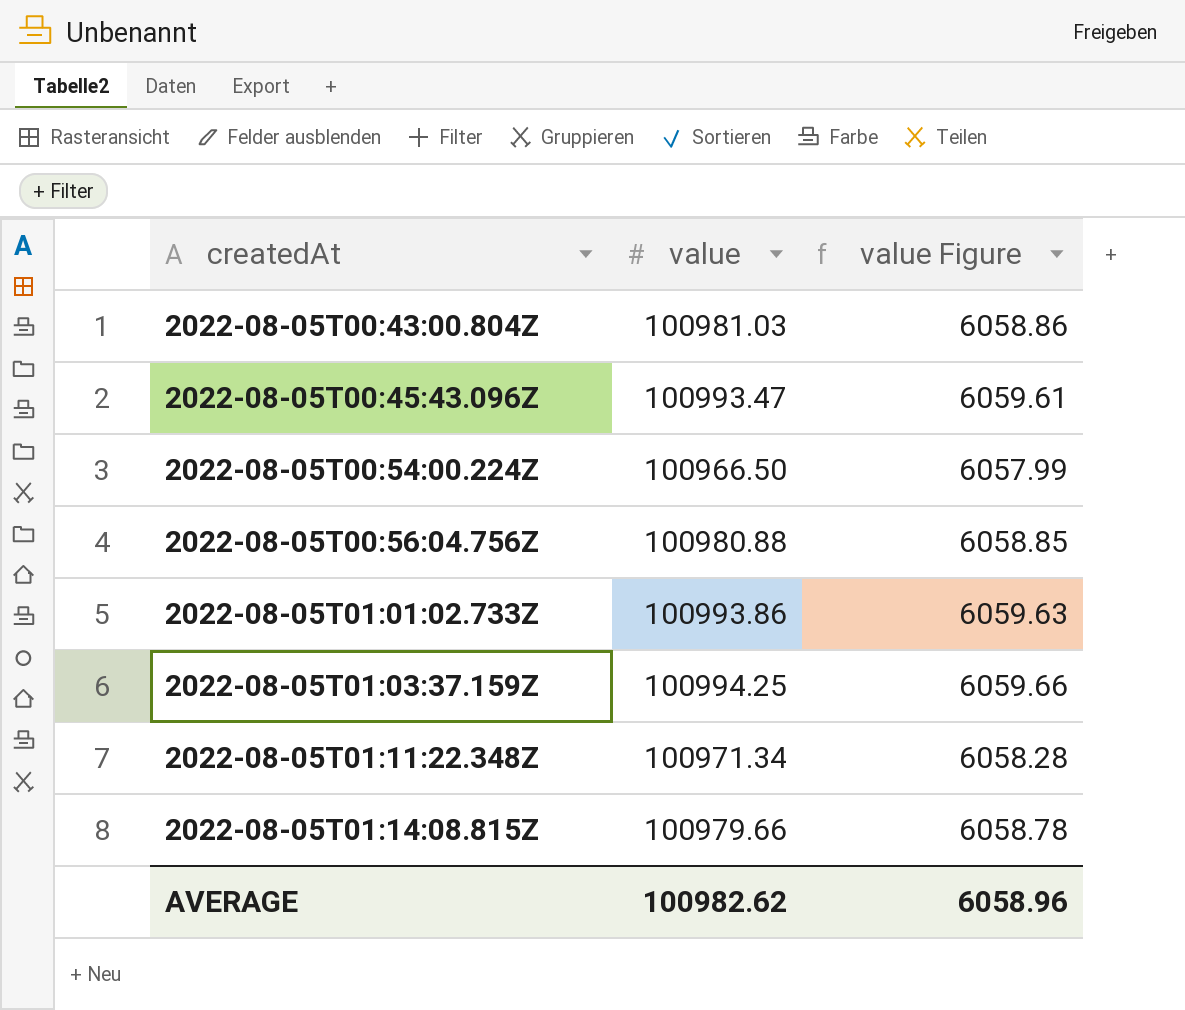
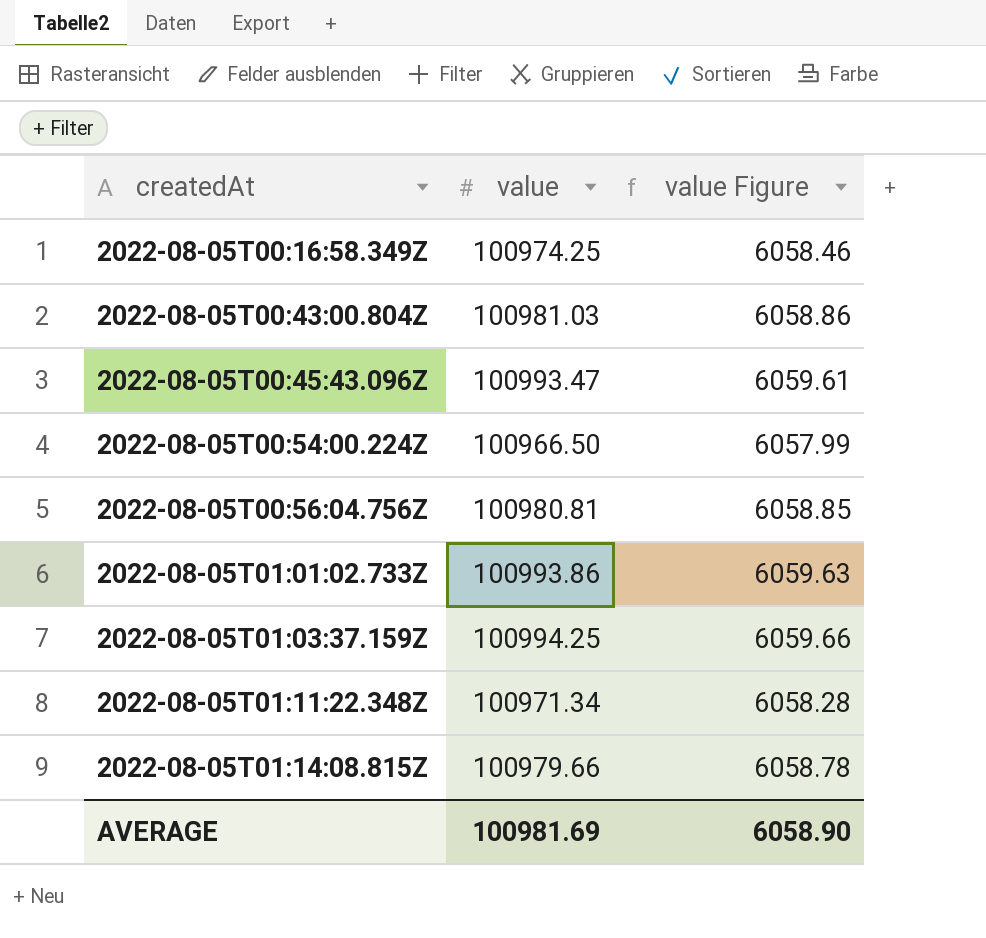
row 2022-08-05T00:16:58.349Z: none -> 100974.25 | 6058.46
2022-08-05T00:56:04.756Z | value: 100980.88 -> 100980.81
AVERAGE | value: 100982.62 -> 100981.69
AVERAGE | value Figure: 6058.96 -> 6058.90

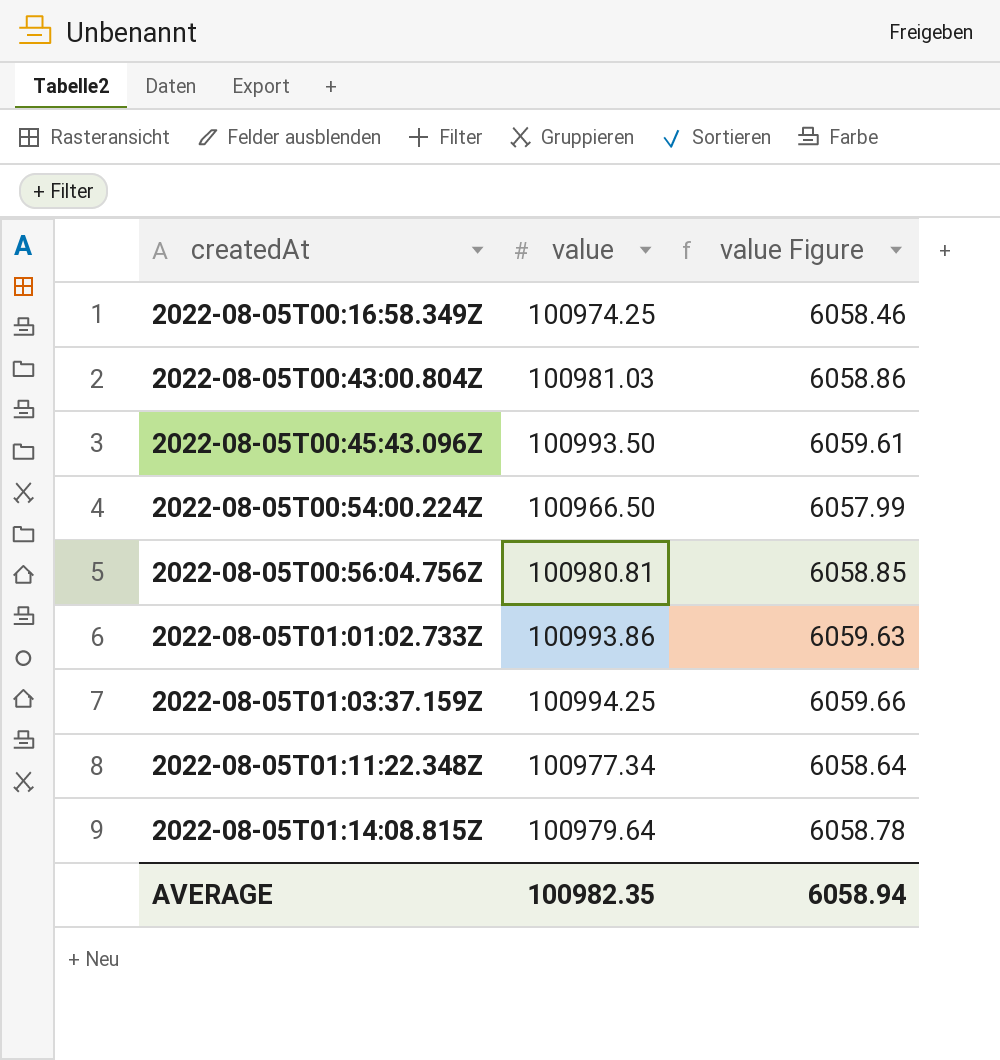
2022-08-05T00:45:43.096Z | value: 100993.47 -> 100993.50
2022-08-05T01:11:22.348Z | value: 100971.34 -> 100977.34
2022-08-05T01:11:22.348Z | value Figure: 6058.28 -> 6058.64
2022-08-05T01:14:08.815Z | value: 100979.66 -> 100979.64
AVERAGE | value: 100981.69 -> 100982.35
AVERAGE | value Figure: 6058.90 -> 6058.94

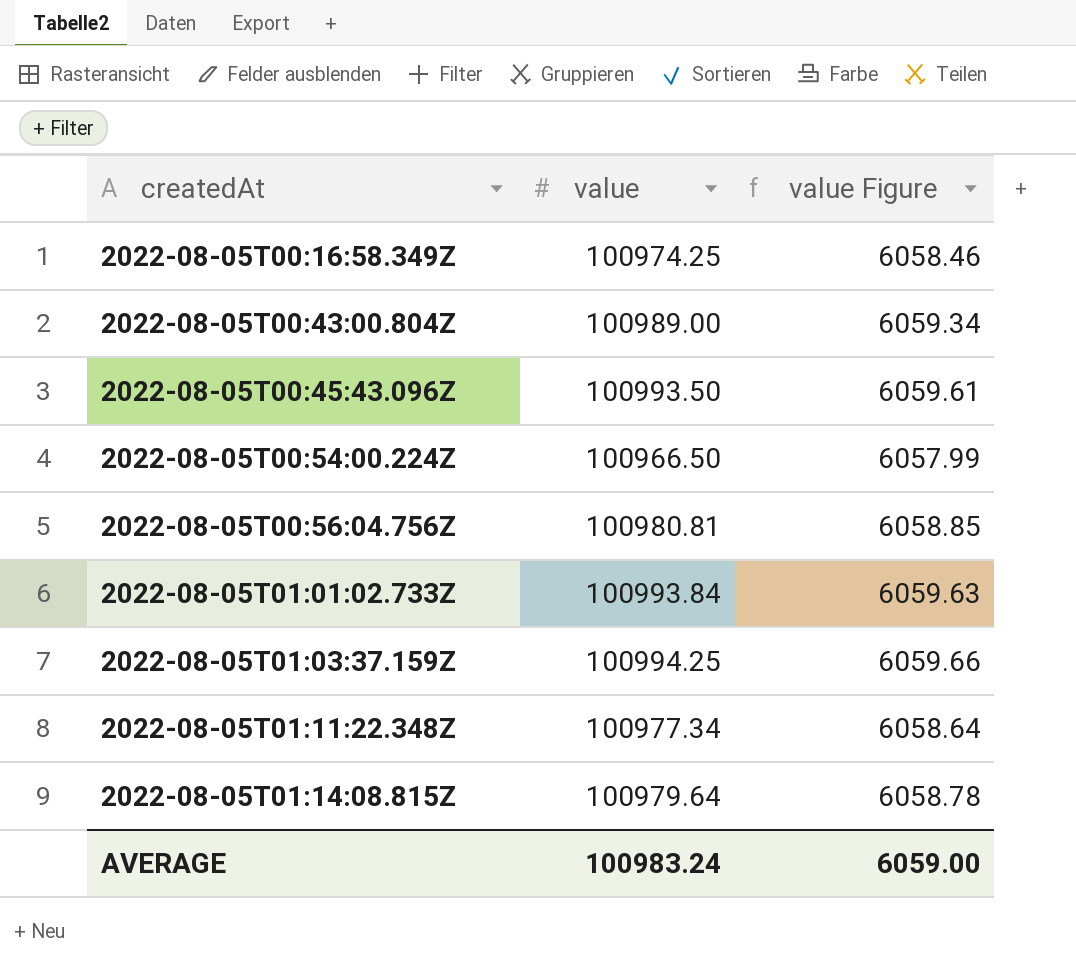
2022-08-05T00:43:00.804Z | value: 100981.03 -> 100989.00
2022-08-05T00:43:00.804Z | value Figure: 6058.86 -> 6059.34
2022-08-05T01:01:02.733Z | value: 100993.86 -> 100993.84
AVERAGE | value: 100982.35 -> 100983.24
AVERAGE | value Figure: 6058.94 -> 6059.00

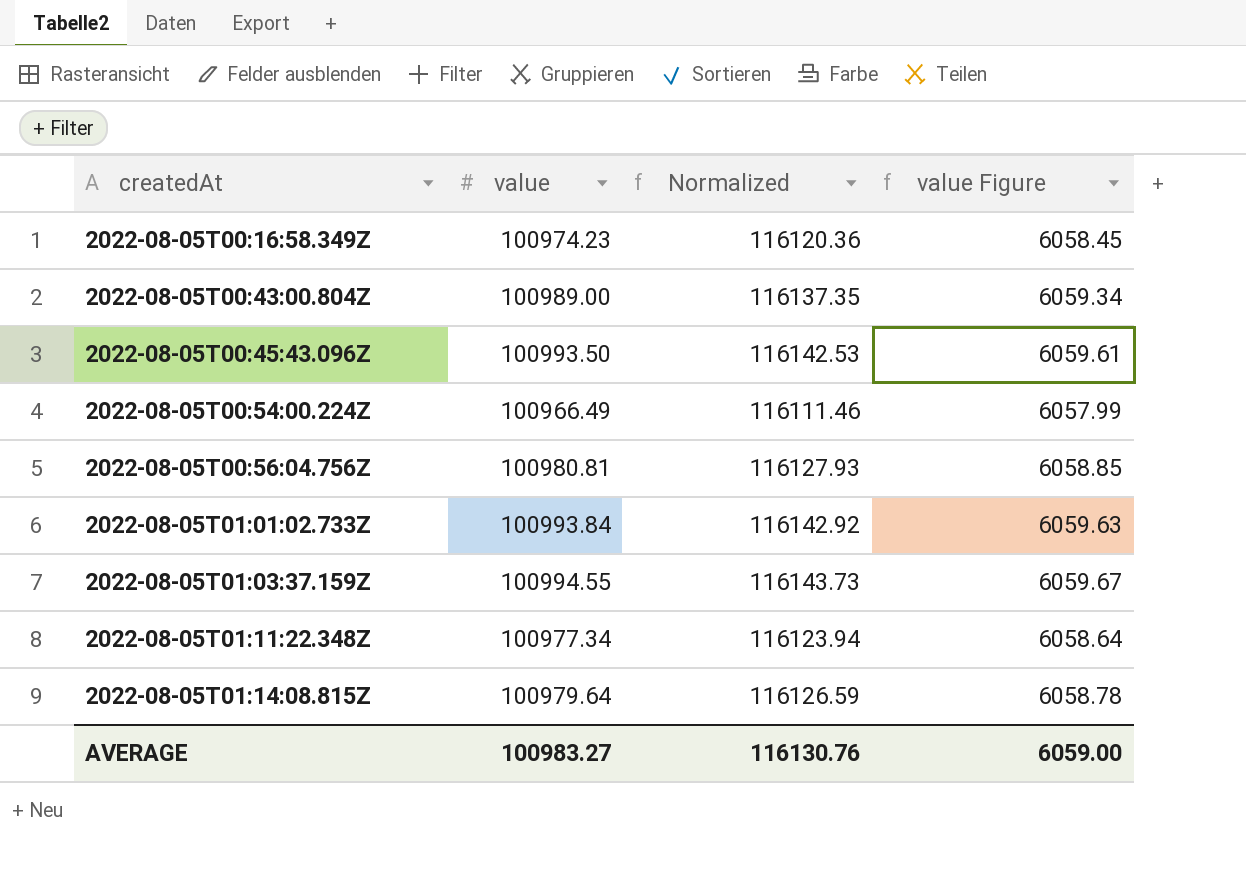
column Normalized | formula: none -> [value] * 1.15
2022-08-05T00:16:58.349Z | value: 100974.25 -> 100974.23
2022-08-05T00:16:58.349Z | value Figure: 6058.46 -> 6058.45
2022-08-05T00:54:00.224Z | value: 100966.50 -> 100966.49
2022-08-05T01:03:37.159Z | value: 100994.25 -> 100994.55
2022-08-05T01:03:37.159Z | value Figure: 6059.66 -> 6059.67
AVERAGE | value: 100983.24 -> 100983.27

